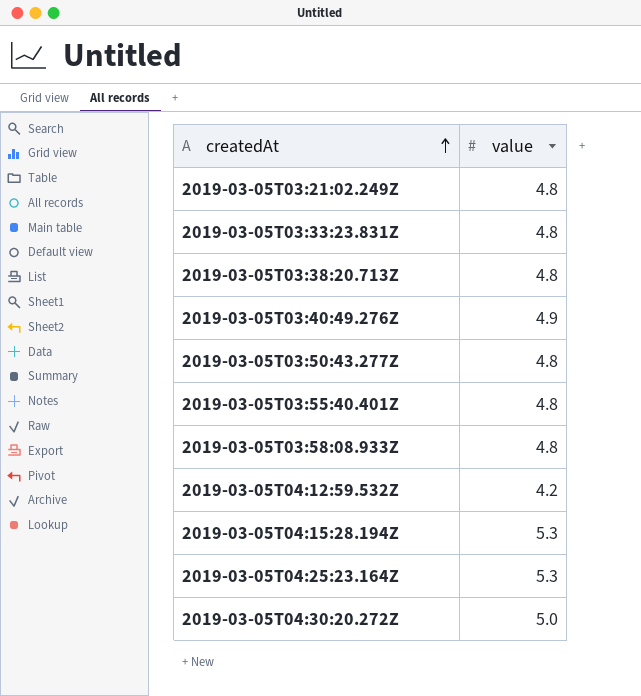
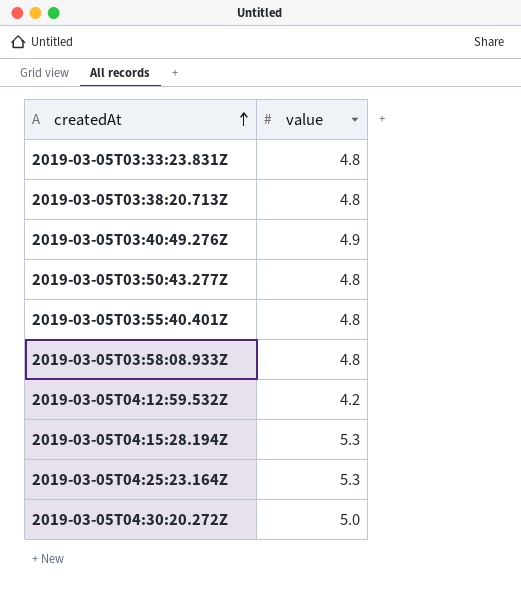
row 2019-03-05T03:21:02.249Z: 4.8 -> none

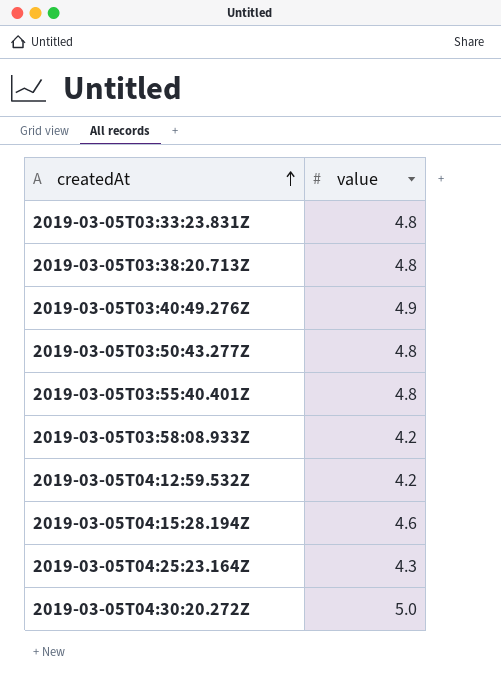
2019-03-05T03:58:08.933Z | value: 4.8 -> 4.2
2019-03-05T04:15:28.194Z | value: 5.3 -> 4.6
2019-03-05T04:25:23.164Z | value: 5.3 -> 4.3

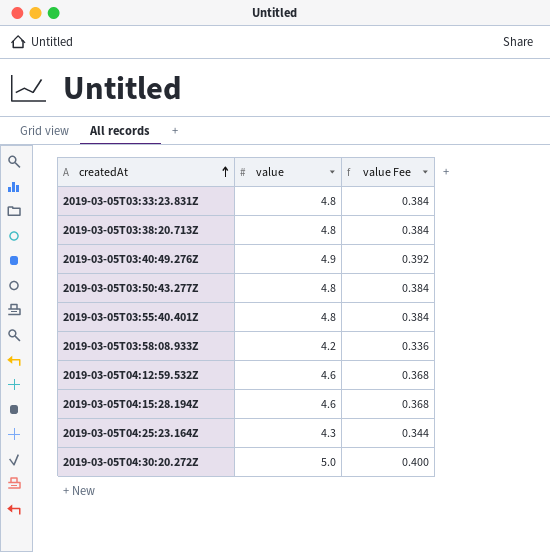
column value Fee | formula: none -> [value] * 0.08
2019-03-05T04:12:59.532Z | value: 4.2 -> 4.6

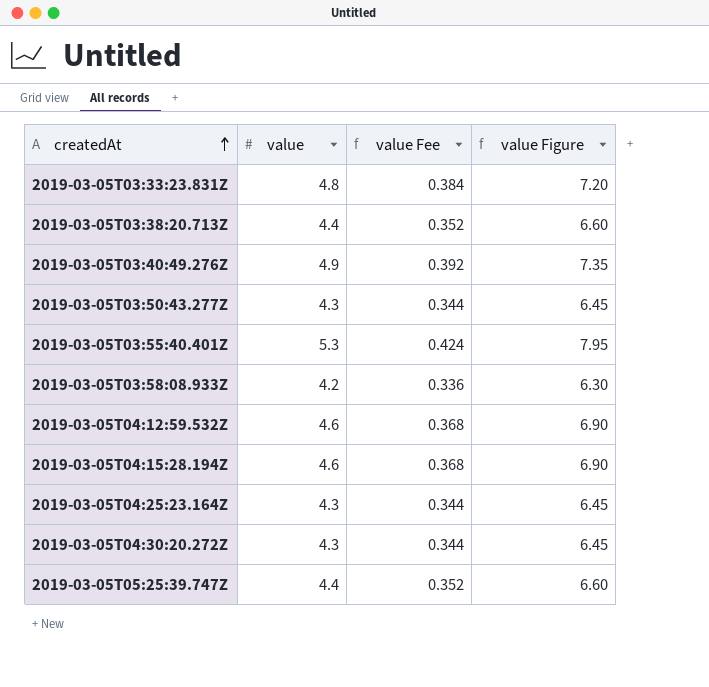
column value Figure | formula: none -> [value] * 1.5
2019-03-05T03:38:20.713Z | value: 4.8 -> 4.4
2019-03-05T03:38:20.713Z | value Fee: 0.384 -> 0.352
2019-03-05T03:50:43.277Z | value: 4.8 -> 4.3
2019-03-05T03:50:43.277Z | value Fee: 0.384 -> 0.344
2019-03-05T03:55:40.401Z | value: 4.8 -> 5.3
2019-03-05T03:55:40.401Z | value Fee: 0.384 -> 0.424
2019-03-05T04:30:20.272Z | value: 5.0 -> 4.3
2019-03-05T04:30:20.272Z | value Fee: 0.400 -> 0.344
row 2019-03-05T05:25:39.747Z: none -> 4.4 | 0.352 | 6.60

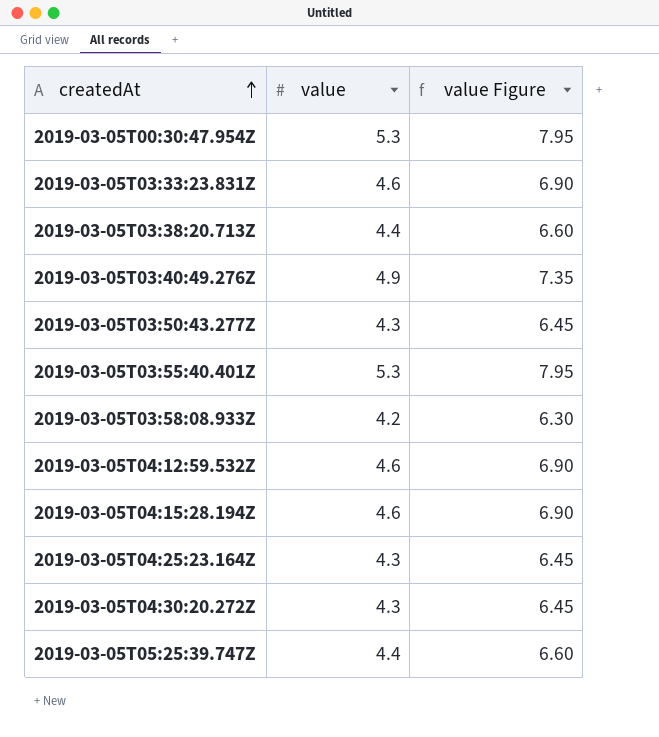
column value Fee | formula: [value] * 0.08 -> none
row 2019-03-05T00:30:47.954Z: none -> 5.3 | 7.95
2019-03-05T03:33:23.831Z | value: 4.8 -> 4.6
2019-03-05T03:33:23.831Z | value Figure: 7.20 -> 6.90

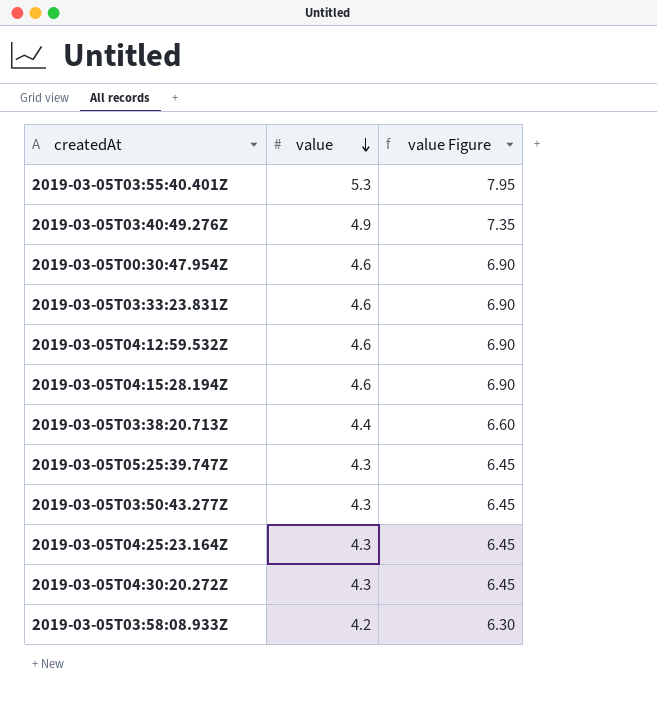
row order: createdAt ascending -> value descending
2019-03-05T00:30:47.954Z | value: 5.3 -> 4.6
2019-03-05T00:30:47.954Z | value Figure: 7.95 -> 6.90
2019-03-05T05:25:39.747Z | value: 4.4 -> 4.3
2019-03-05T05:25:39.747Z | value Figure: 6.60 -> 6.45

